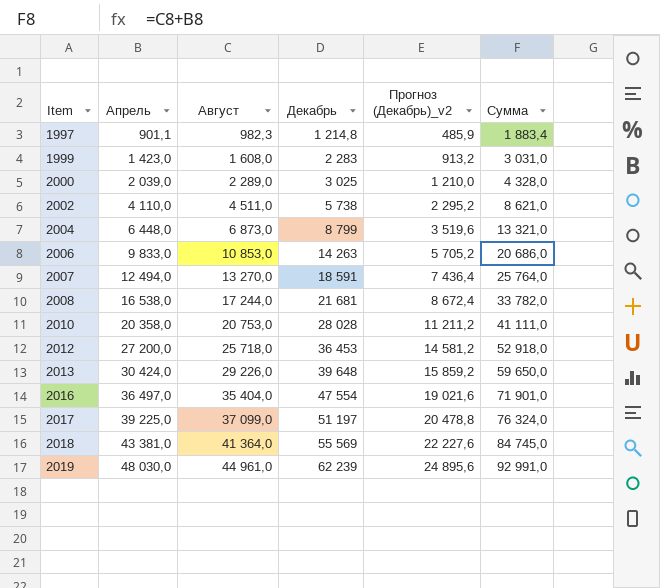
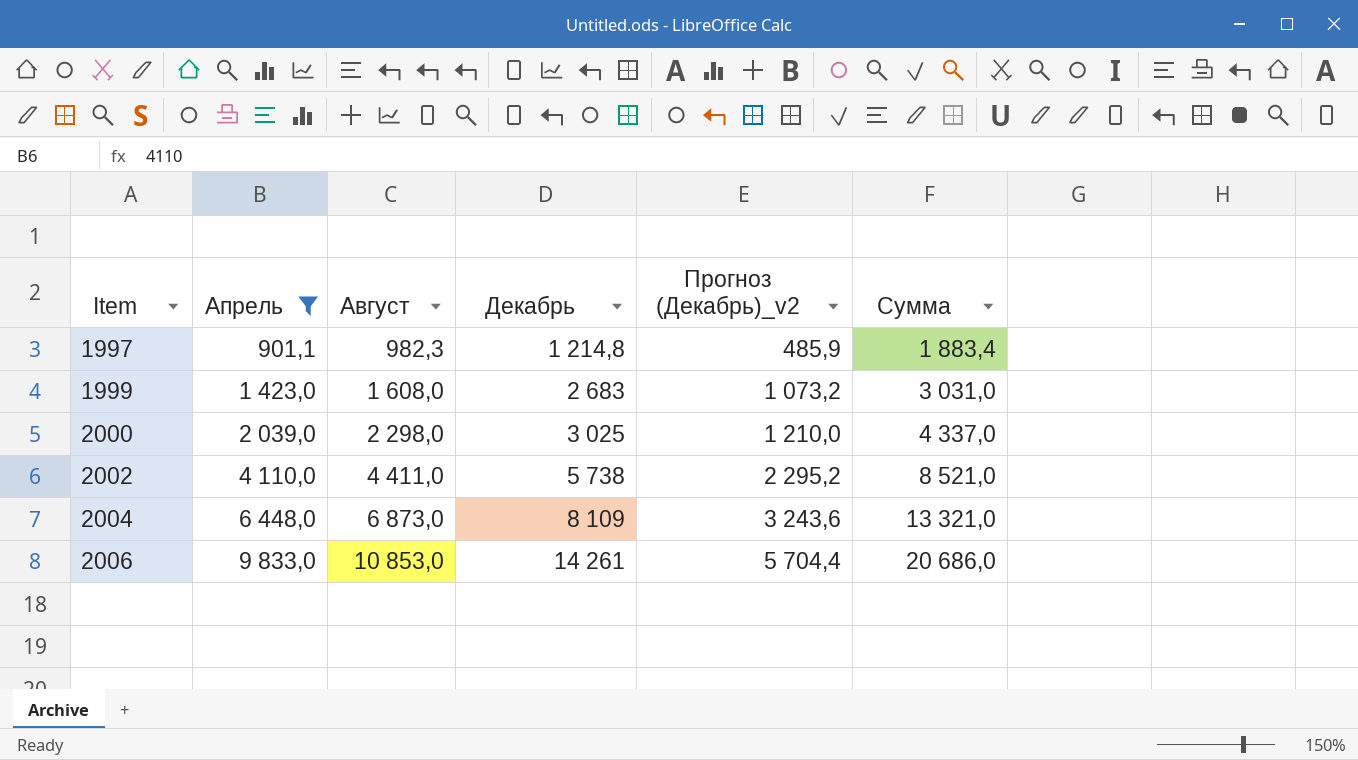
filter: none -> Апрель <= 9 833,0
1999 | Декабрь: 2 283 -> 2 683
1999 | Прогноз (Декабрь)_v2: 913,2 -> 1 073,2
2000 | Август: 2 289,0 -> 2 298,0
2000 | Сумма: 4 328,0 -> 4 337,0
2002 | Август: 4 511,0 -> 4 411,0
2002 | Сумма: 8 621,0 -> 8 521,0
2004 | Декабрь: 8 799 -> 8 109
2004 | Прогноз (Декабрь)_v2: 3 519,6 -> 3 243,6
2006 | Декабрь: 14 263 -> 14 261
2006 | Прогноз (Декабрь)_v2: 5 705,2 -> 5 704,4

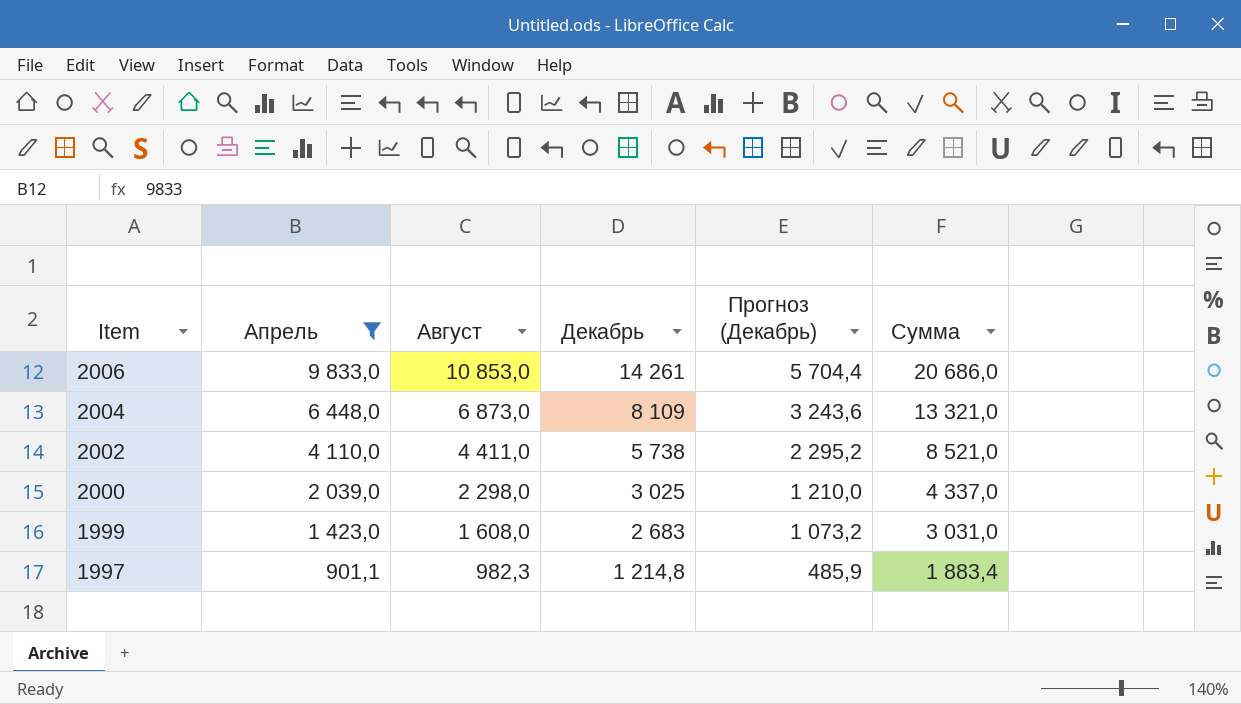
row order: Item ascending -> Item descending
column name: Прогноз (Декабрь)_v2 -> Прогноз (Декабрь)

